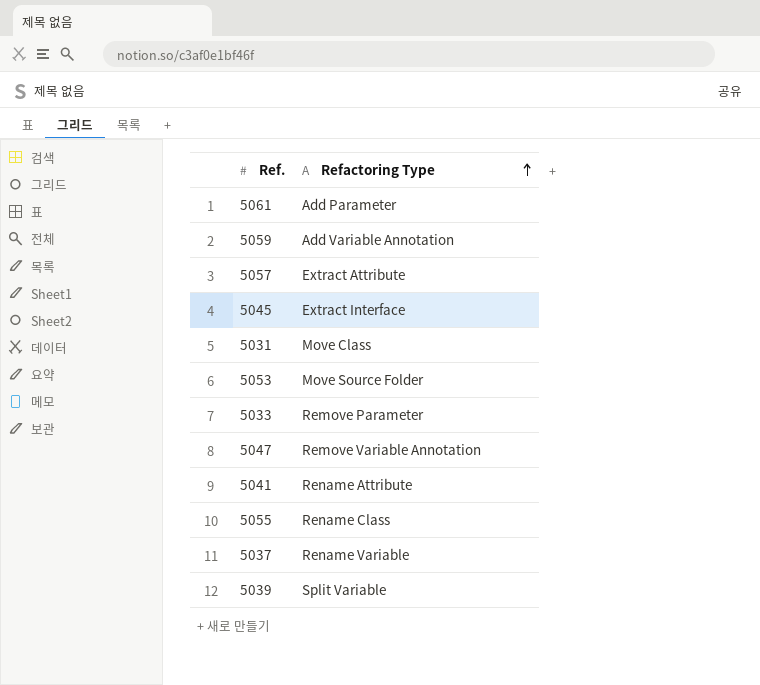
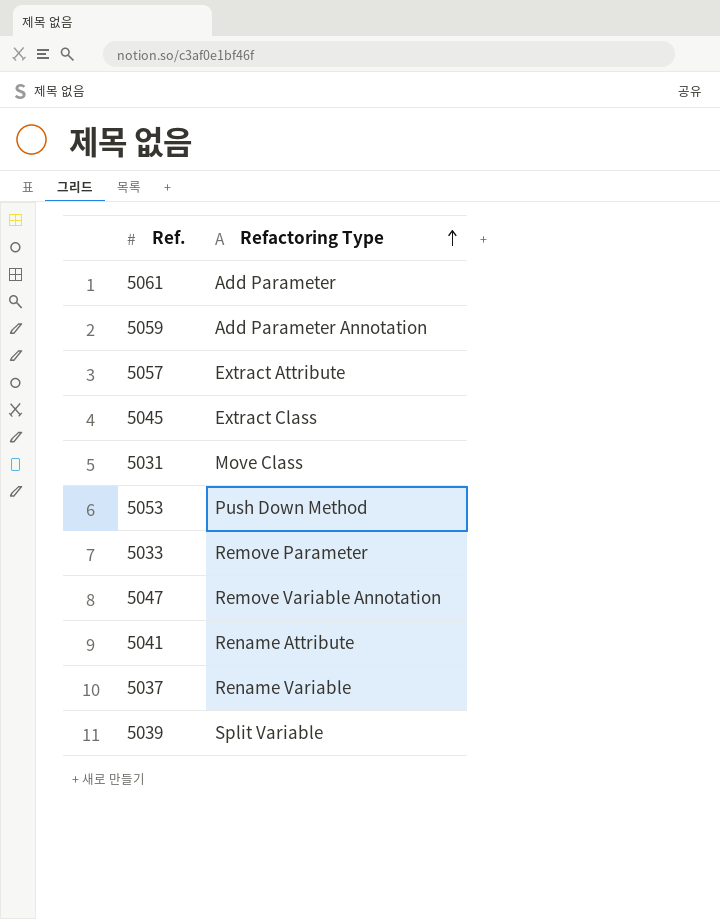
row 5055: Rename Class -> none
5059 | Refactoring Type: Add Variable Annotation -> Add Parameter Annotation
5045 | Refactoring Type: Extract Interface -> Extract Class
5053 | Refactoring Type: Move Source Folder -> Push Down Method

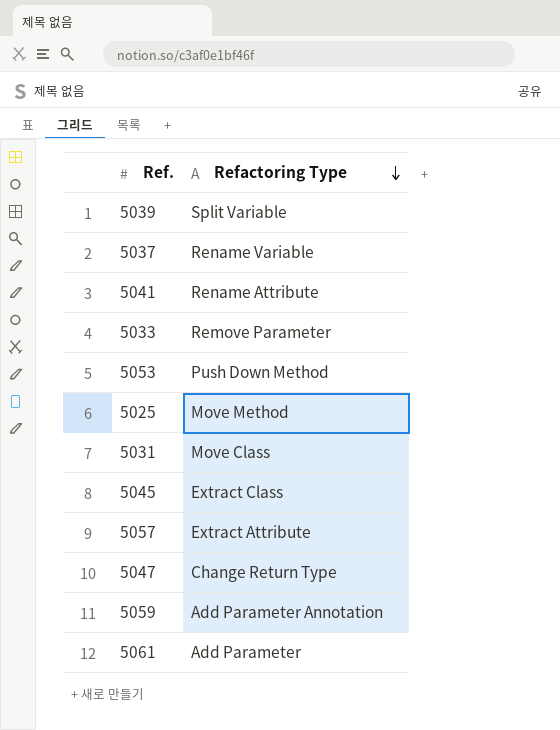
row order: Refactoring Type ascending -> Refactoring Type descending
row 5025: none -> Move Method
5047 | Refactoring Type: Remove Variable Annotation -> Change Return Type

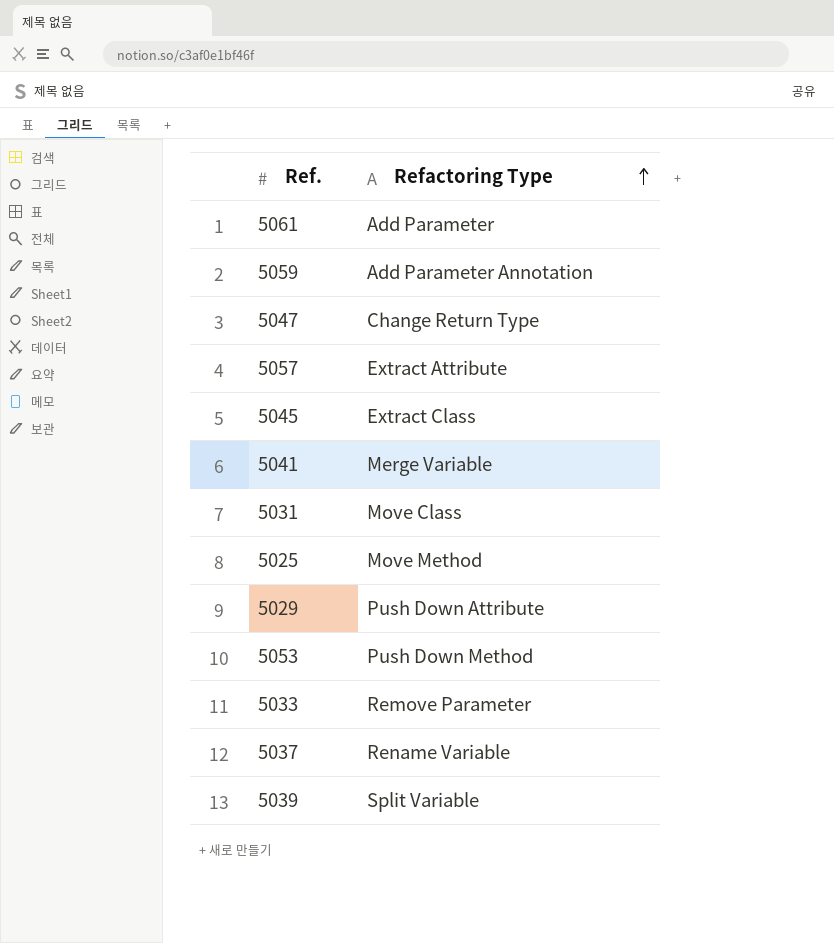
row order: Refactoring Type descending -> Refactoring Type ascending
5041 | Refactoring Type: Rename Attribute -> Merge Variable
row 5029: none -> Push Down Attribute

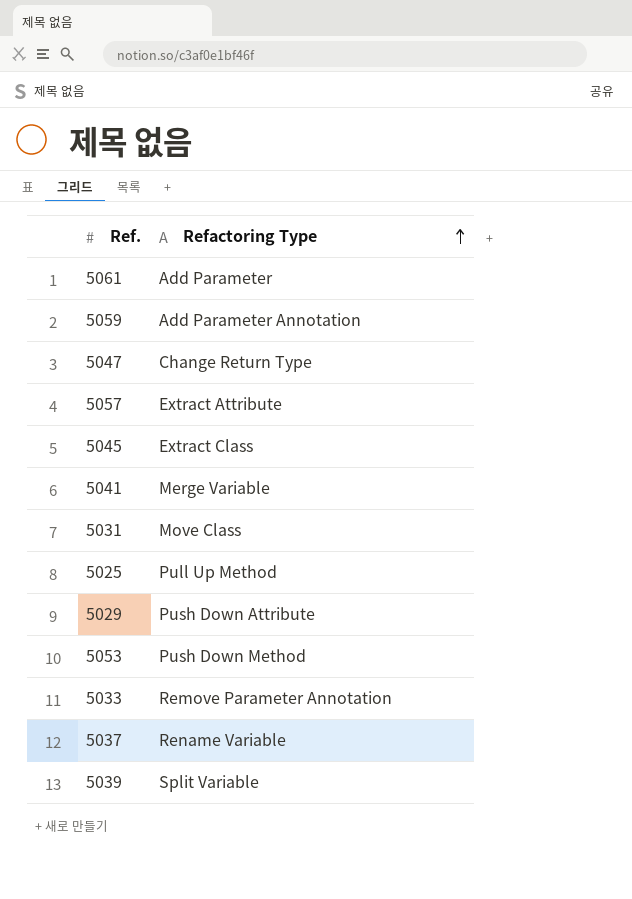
5025 | Refactoring Type: Move Method -> Pull Up Method
5033 | Refactoring Type: Remove Parameter -> Remove Parameter Annotation

